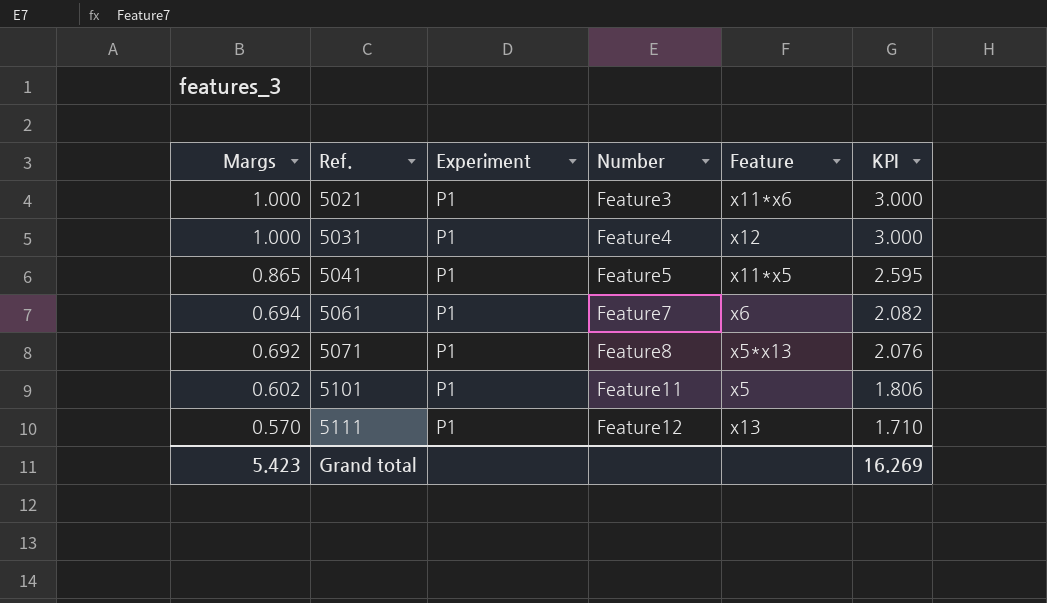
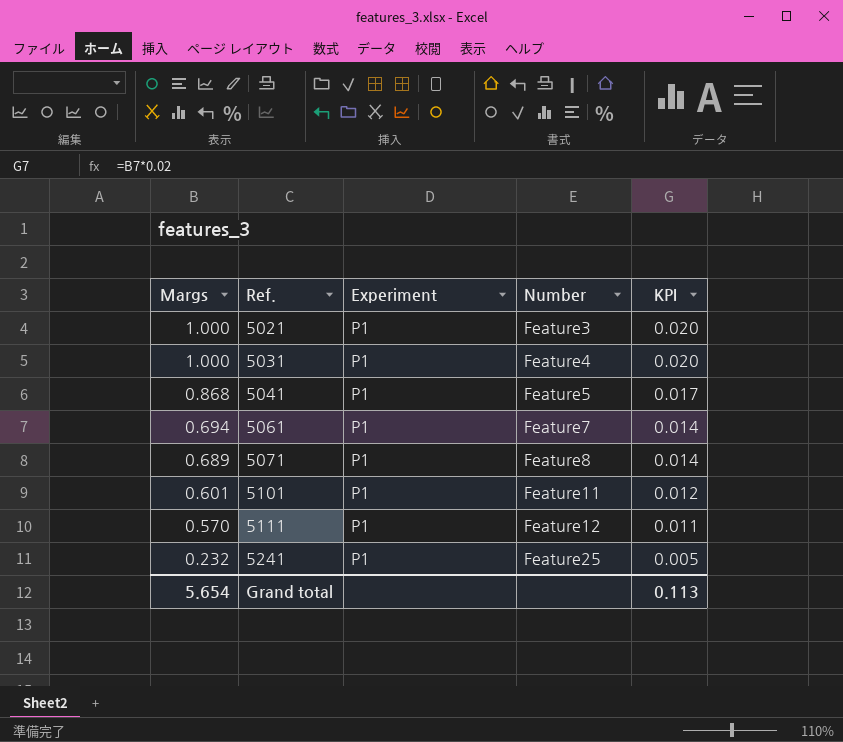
column Feature | position: 5 -> none
column KPI | formula: [Margs] * 3 -> [Margs] * 0.02
5041 | Margs: 0.865 -> 0.868
5071 | Margs: 0.692 -> 0.689
5101 | Margs: 0.602 -> 0.601
row 5241: none -> 0.232 | P1 | Feature25 | 0.005
Grand total | Margs: 5.423 -> 5.654
Grand total | KPI: 16.269 -> 0.113

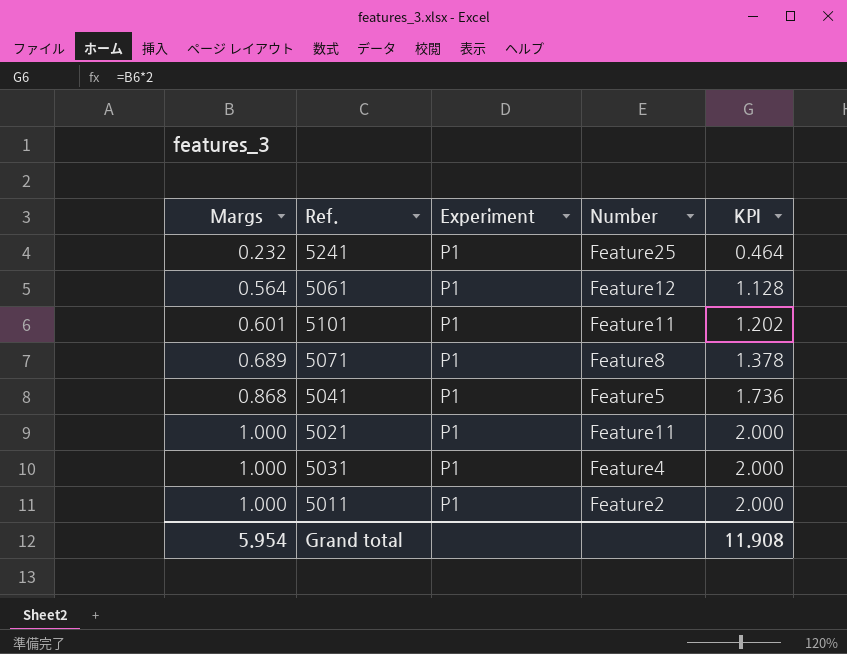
row order: Margs descending -> Margs ascending
column KPI | formula: [Margs] * 0.02 -> [Margs] * 2
row 5111: 0.570 | P1 | Feature12 | 0.011 -> none
5061 | Margs: 0.694 -> 0.564
5061 | Number: Feature7 -> Feature12
5021 | Number: Feature3 -> Feature11
row 5011: none -> 1.000 | P1 | Feature2 | 2.000
Grand total | Margs: 5.654 -> 5.954
Grand total | KPI: 0.113 -> 11.908

